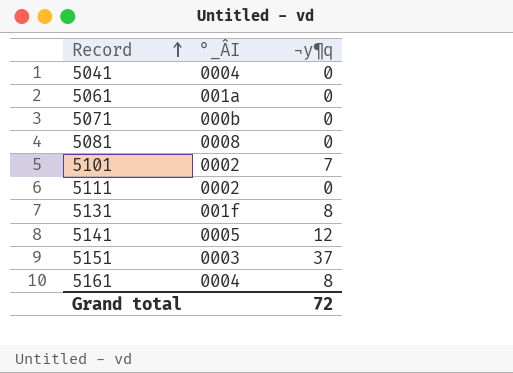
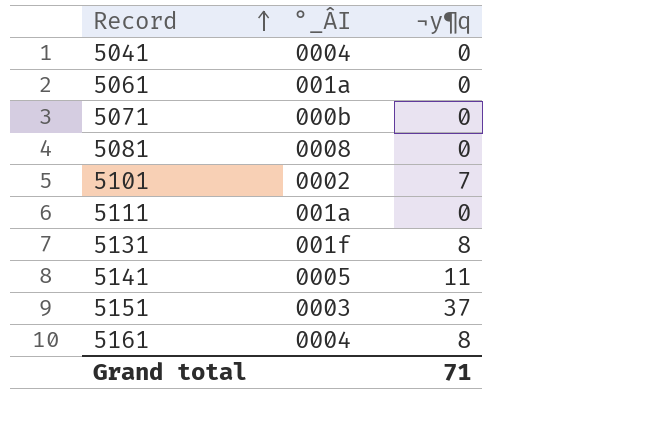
5111 | °_ÂI: 0002 -> 001a
5141 | ¬y¶q: 12 -> 11
Grand total | ¬y¶q: 72 -> 71

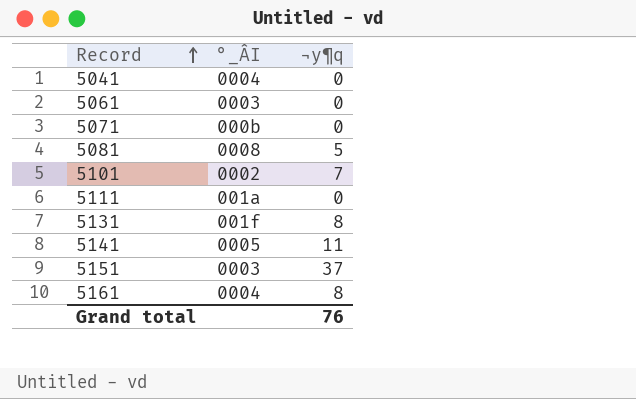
5061 | °_ÂI: 001a -> 0003
5081 | ¬y¶q: 0 -> 5
Grand total | ¬y¶q: 71 -> 76

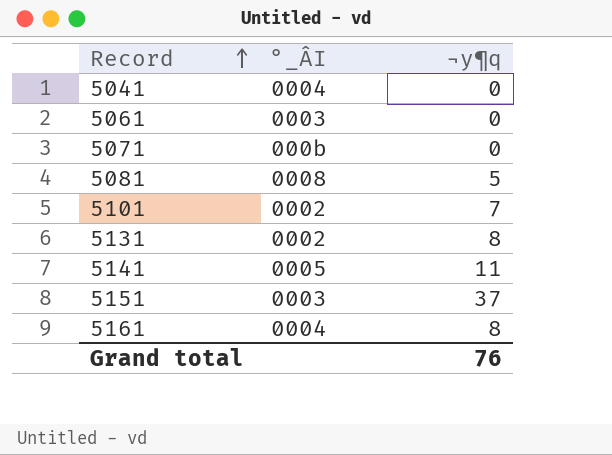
row 5111: 001a | 0 -> none
5131 | °_ÂI: 001f -> 0002

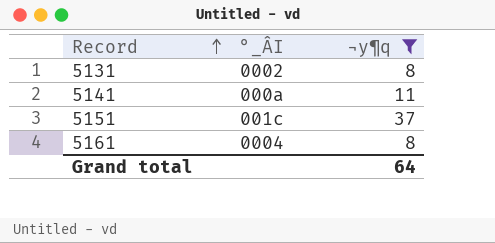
filter: none -> ¬y¶q >= 8
5141 | °_ÂI: 0005 -> 000a
5151 | °_ÂI: 0003 -> 001c
Grand total | ¬y¶q: 76 -> 64

